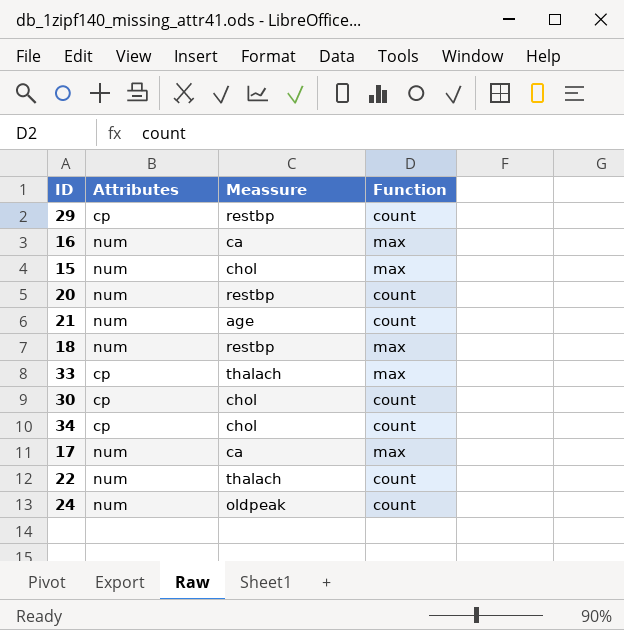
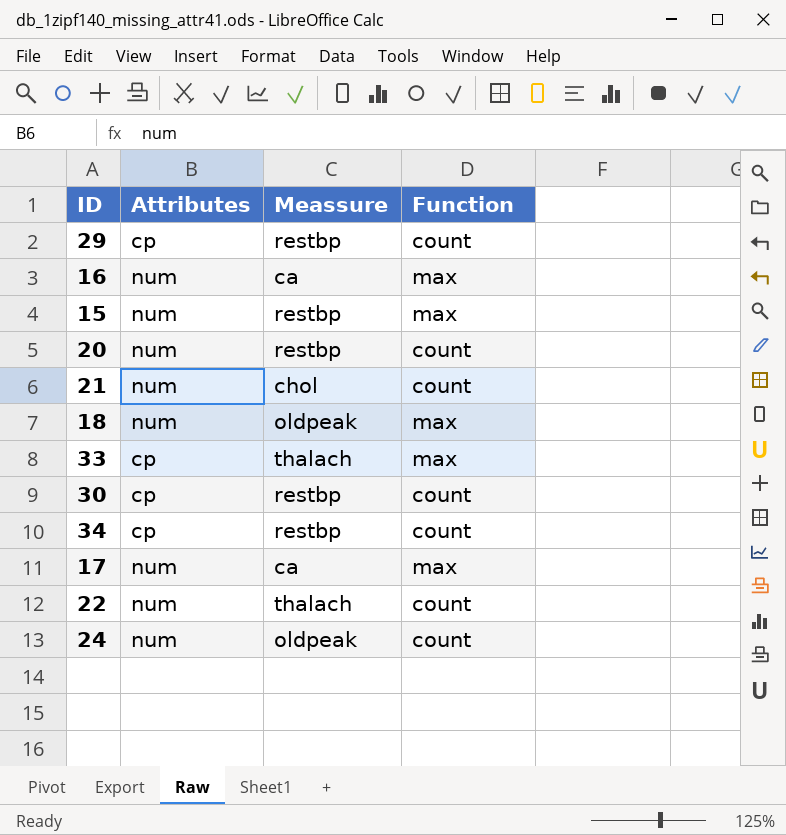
15 | Meassure: chol -> restbp
21 | Meassure: age -> chol
18 | Meassure: restbp -> oldpeak
30 | Meassure: chol -> restbp
34 | Meassure: chol -> restbp

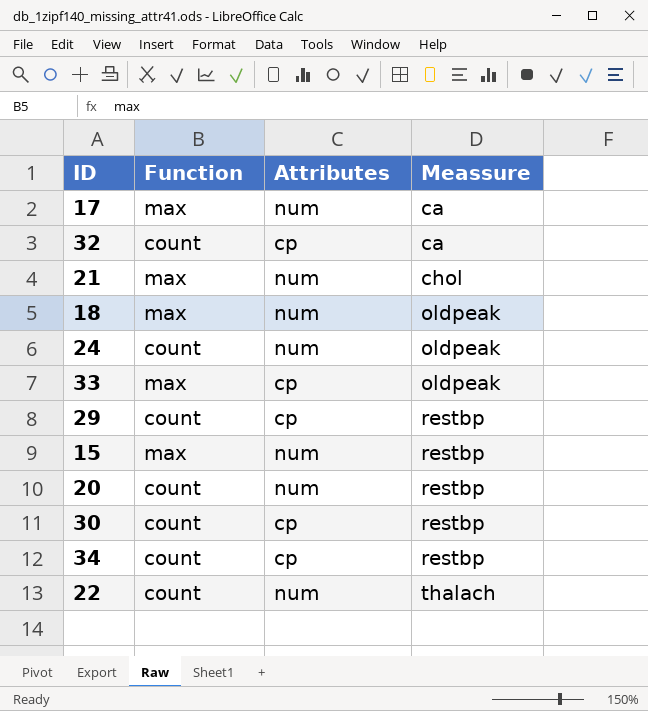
row order: none -> Meassure ascending
column Function | position: 4 -> 2
row 16: num | ca | max -> none
row 32: none -> count | cp | ca
21 | Function: count -> max
33 | Meassure: thalach -> oldpeak

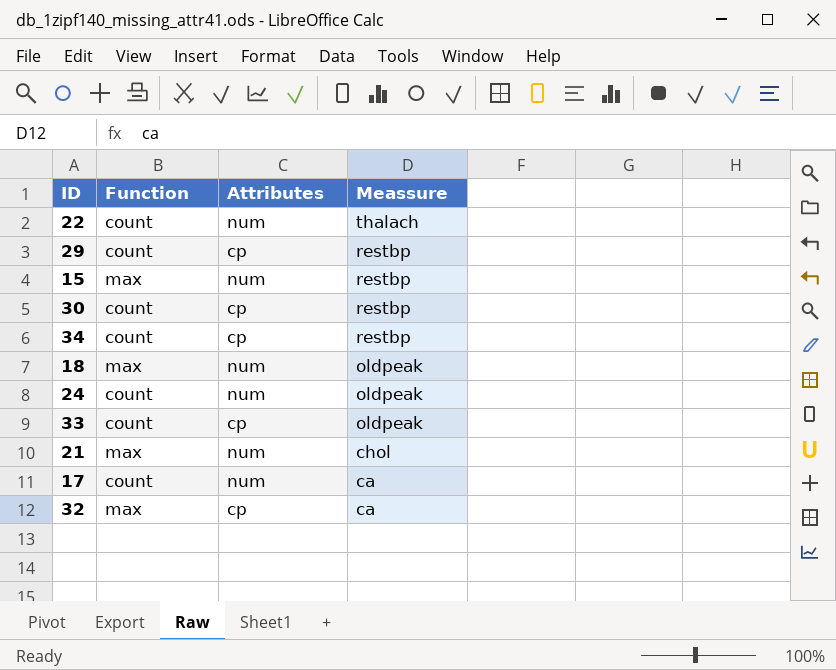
row order: Meassure ascending -> Meassure descending
row 20: count | num | restbp -> none
33 | Function: max -> count
17 | Function: max -> count
32 | Function: count -> max

